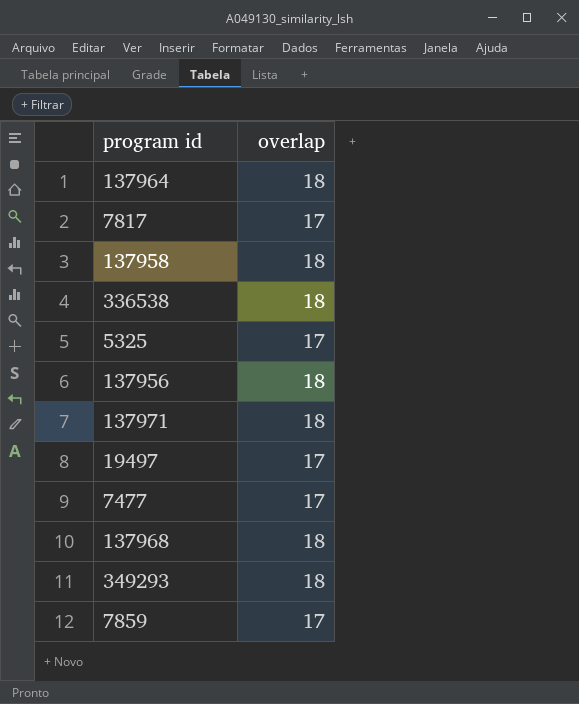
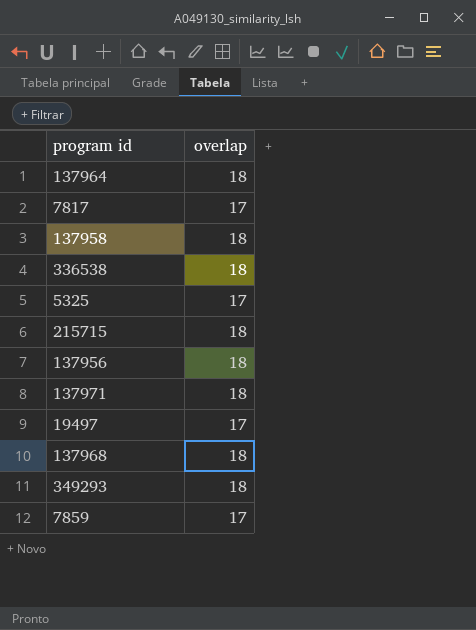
row 7477: 17 -> none
row 215715: none -> 18

